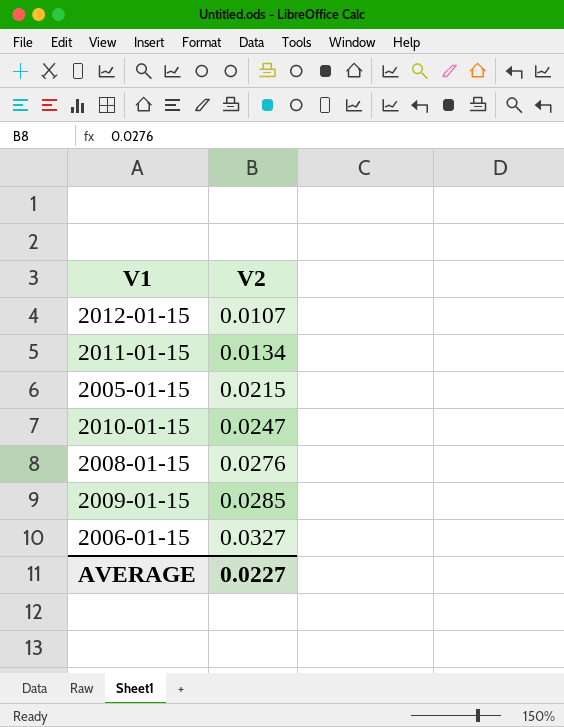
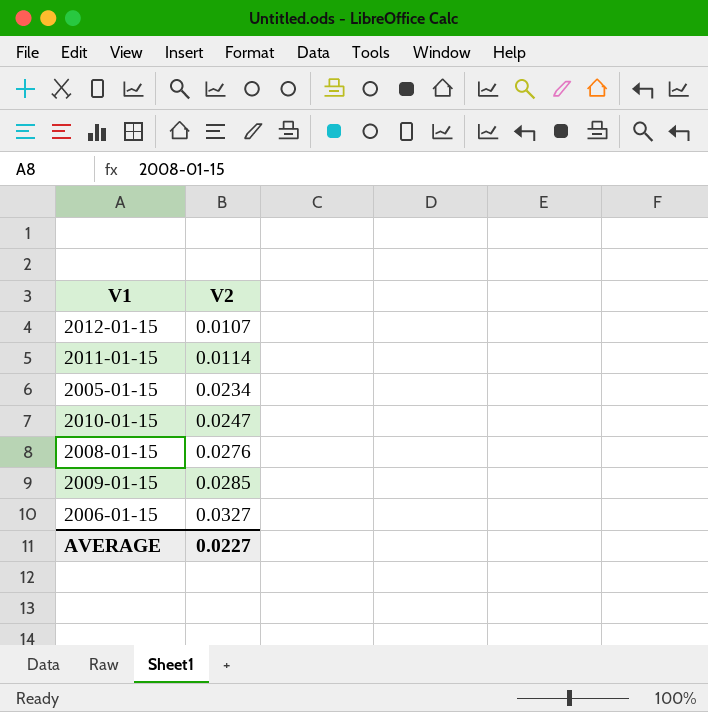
2011-01-15 | V2: 0.0134 -> 0.0114
2005-01-15 | V2: 0.0215 -> 0.0234

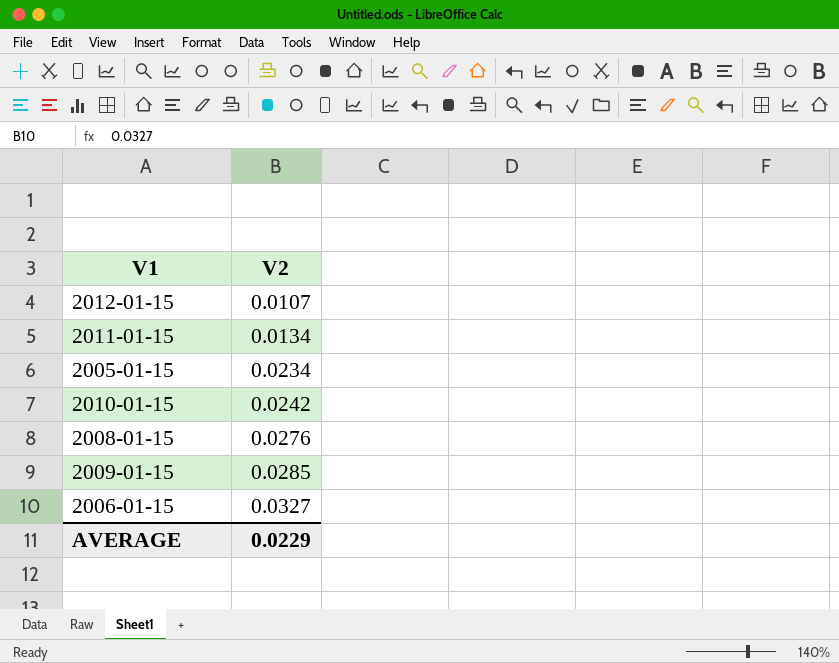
2011-01-15 | V2: 0.0114 -> 0.0134
2010-01-15 | V2: 0.0247 -> 0.0242
AVERAGE | V2: 0.0227 -> 0.0229

